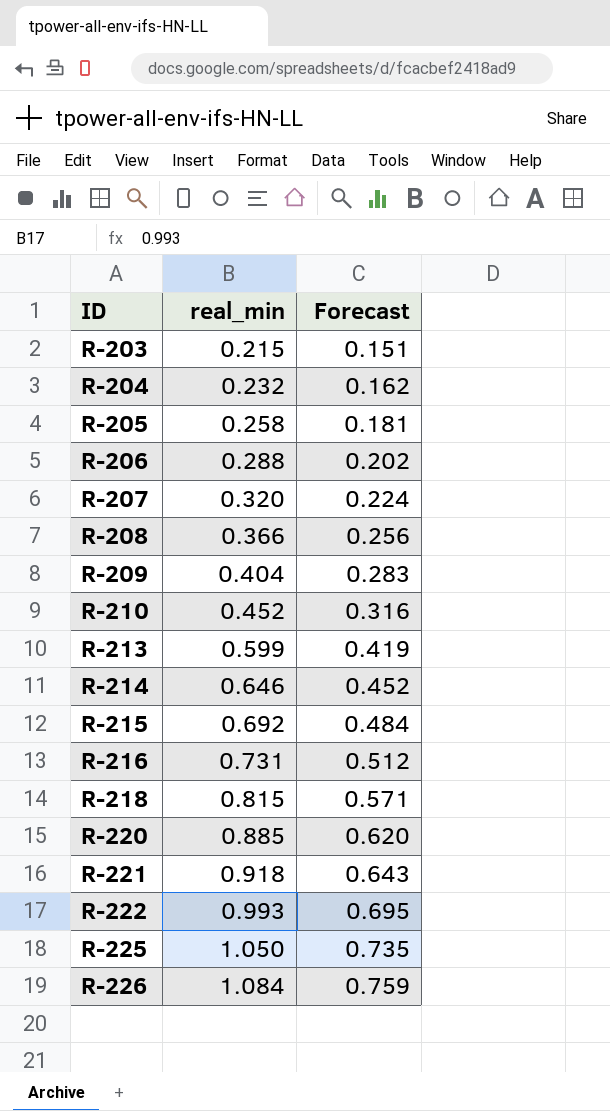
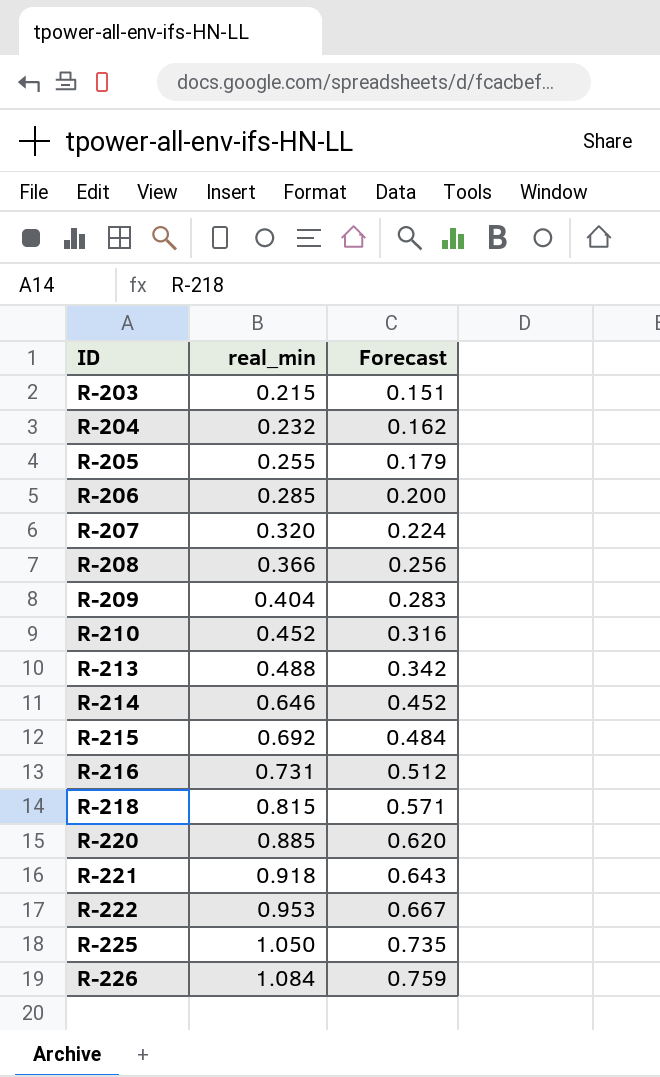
R-205 | real_min: 0.258 -> 0.255
R-205 | Forecast: 0.181 -> 0.179
R-206 | real_min: 0.288 -> 0.285
R-206 | Forecast: 0.202 -> 0.200
R-213 | real_min: 0.599 -> 0.488
R-213 | Forecast: 0.419 -> 0.342
R-222 | real_min: 0.993 -> 0.953
R-222 | Forecast: 0.695 -> 0.667

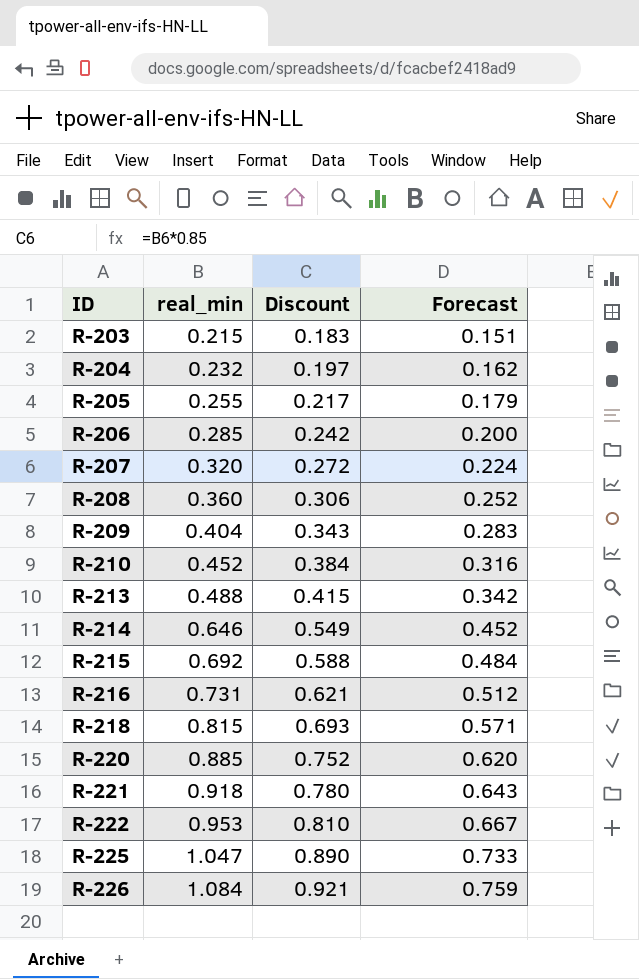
column Discount | formula: none -> [real_min] * 0.85
R-208 | real_min: 0.366 -> 0.360
R-208 | Forecast: 0.256 -> 0.252
R-225 | real_min: 1.050 -> 1.047
R-225 | Forecast: 0.735 -> 0.733

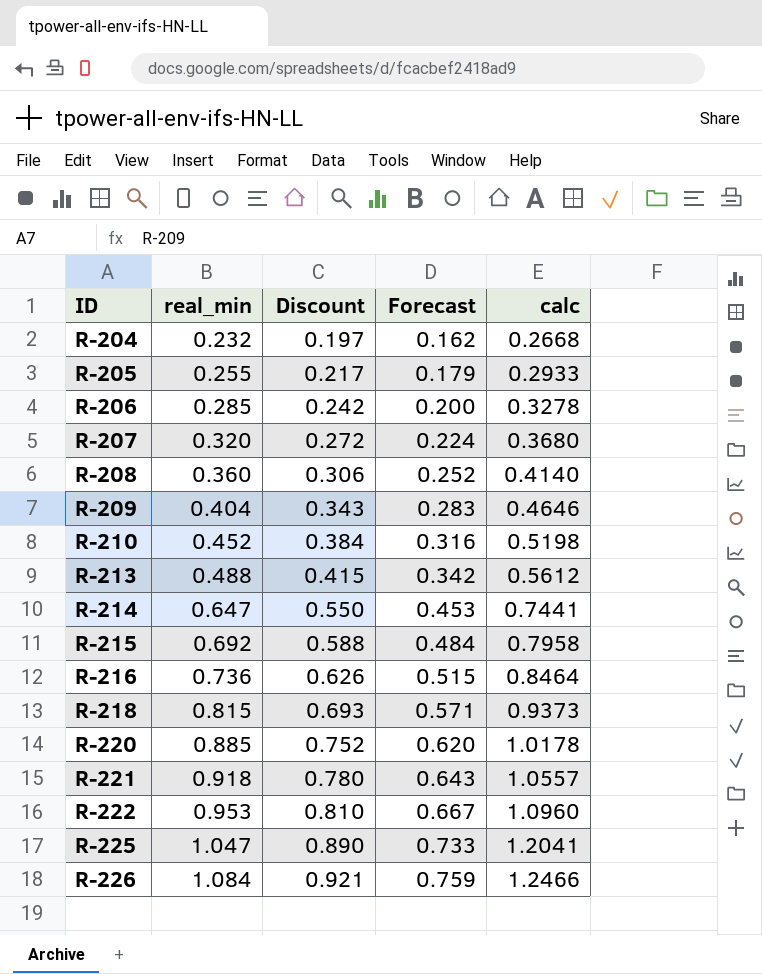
column calc | formula: none -> [real_min] * 1.15
row R-203: 0.215 | 0.183 | 0.151 -> none
R-214 | real_min: 0.646 -> 0.647
R-214 | Discount: 0.549 -> 0.550
R-214 | Forecast: 0.452 -> 0.453
R-216 | real_min: 0.731 -> 0.736
R-216 | Discount: 0.621 -> 0.626
R-216 | Forecast: 0.512 -> 0.515

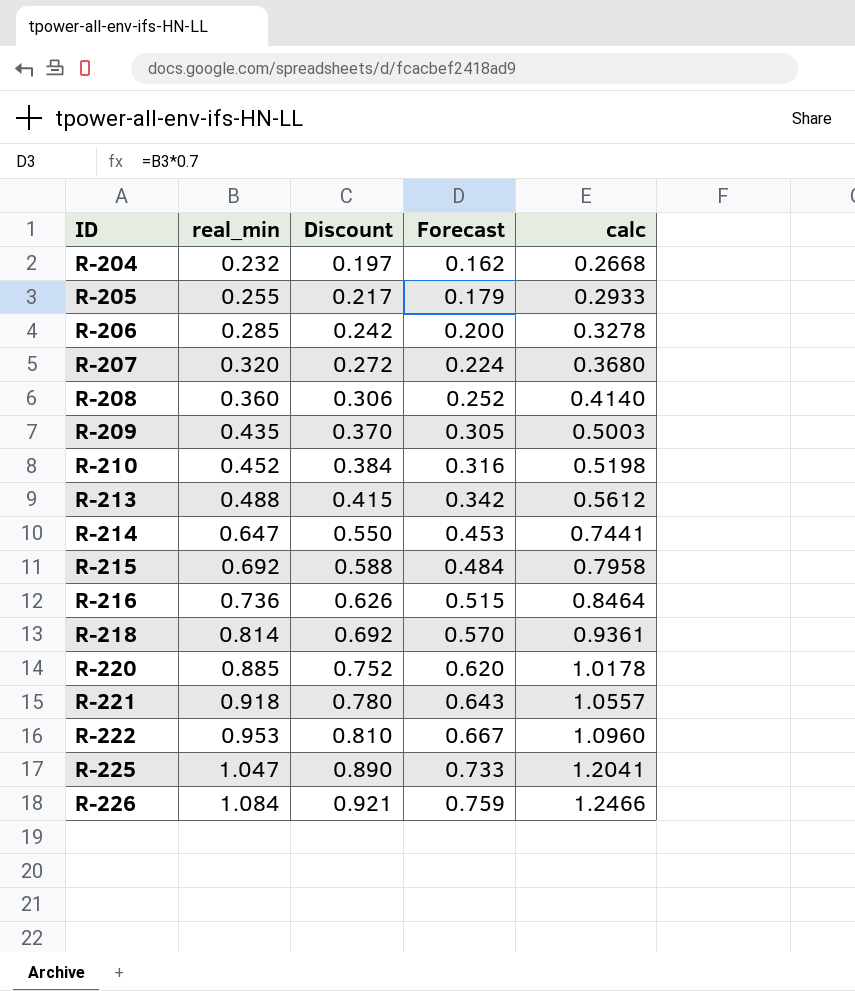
R-209 | real_min: 0.404 -> 0.435
R-209 | Discount: 0.343 -> 0.370
R-209 | Forecast: 0.283 -> 0.305
R-209 | calc: 0.4646 -> 0.5003
R-218 | real_min: 0.815 -> 0.814
R-218 | Discount: 0.693 -> 0.692
R-218 | Forecast: 0.571 -> 0.570
R-218 | calc: 0.9373 -> 0.9361

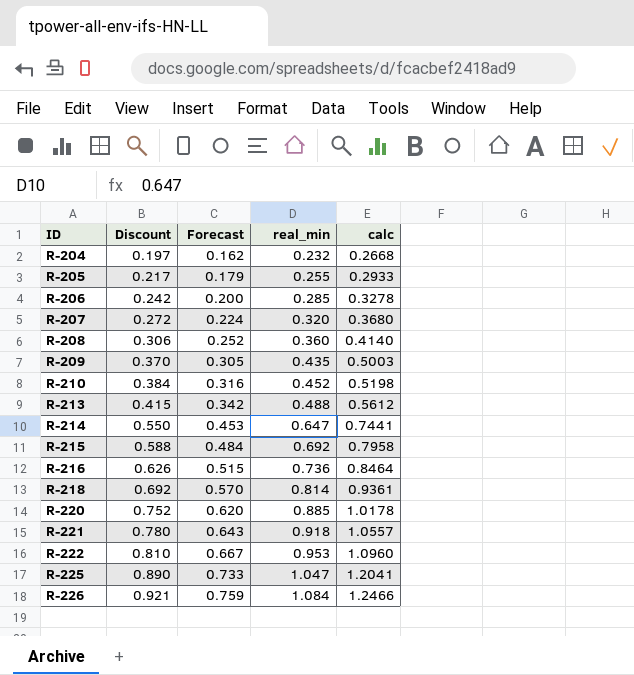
column real_min | position: 2 -> 4

